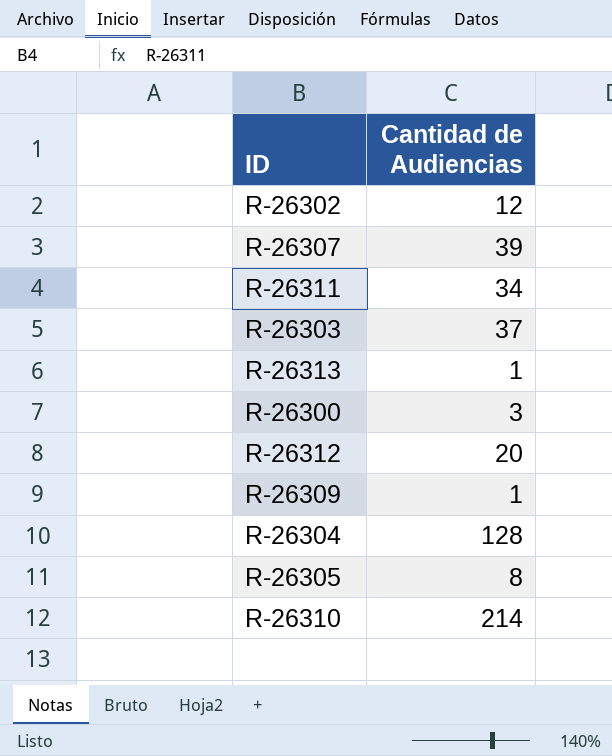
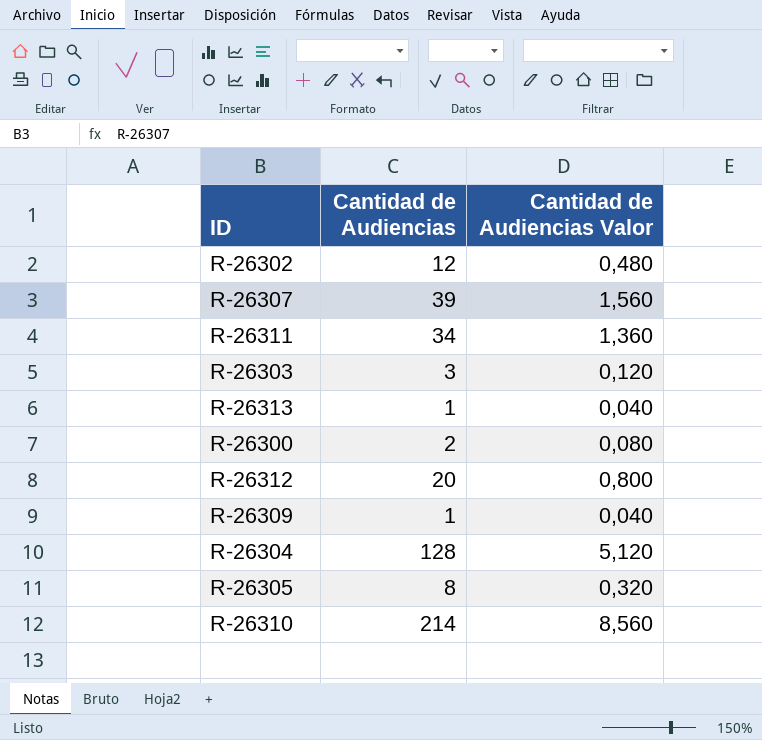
column Cantidad de Audiencias Valor | formula: none -> [Cantidad de Audiencias] * 0,04
R-26303 | Cantidad de Audiencias: 37 -> 3
R-26300 | Cantidad de Audiencias: 3 -> 2

